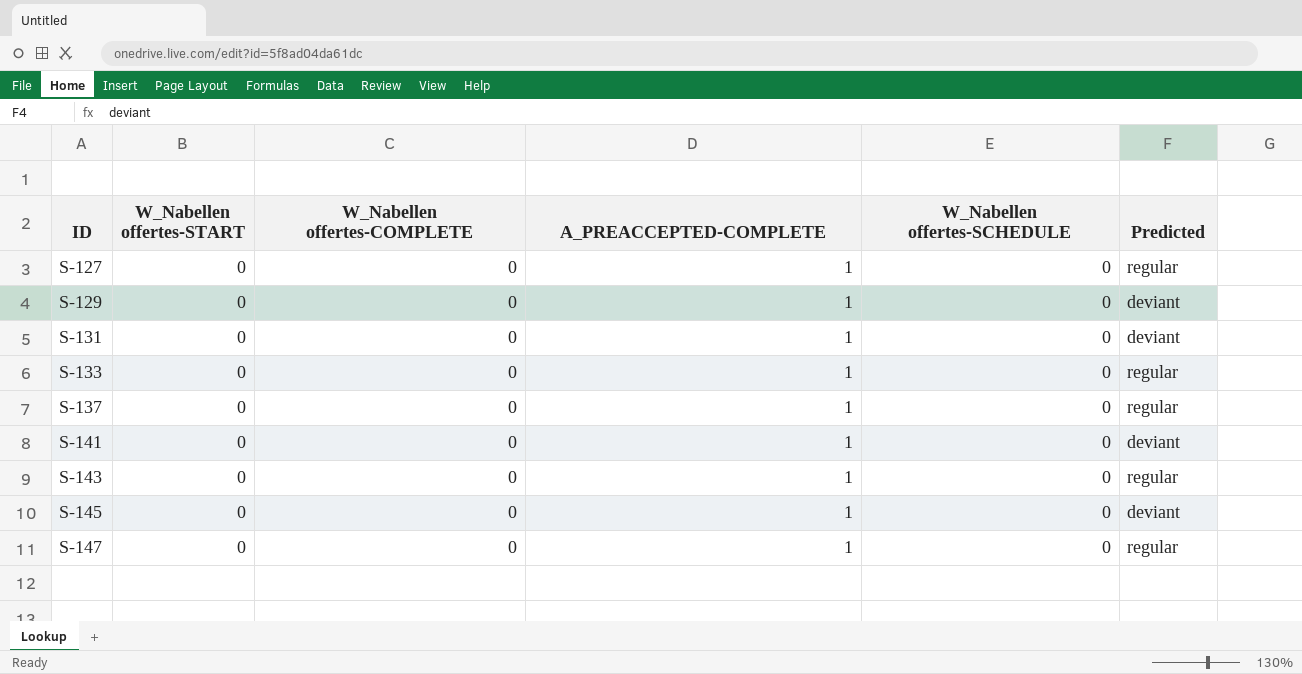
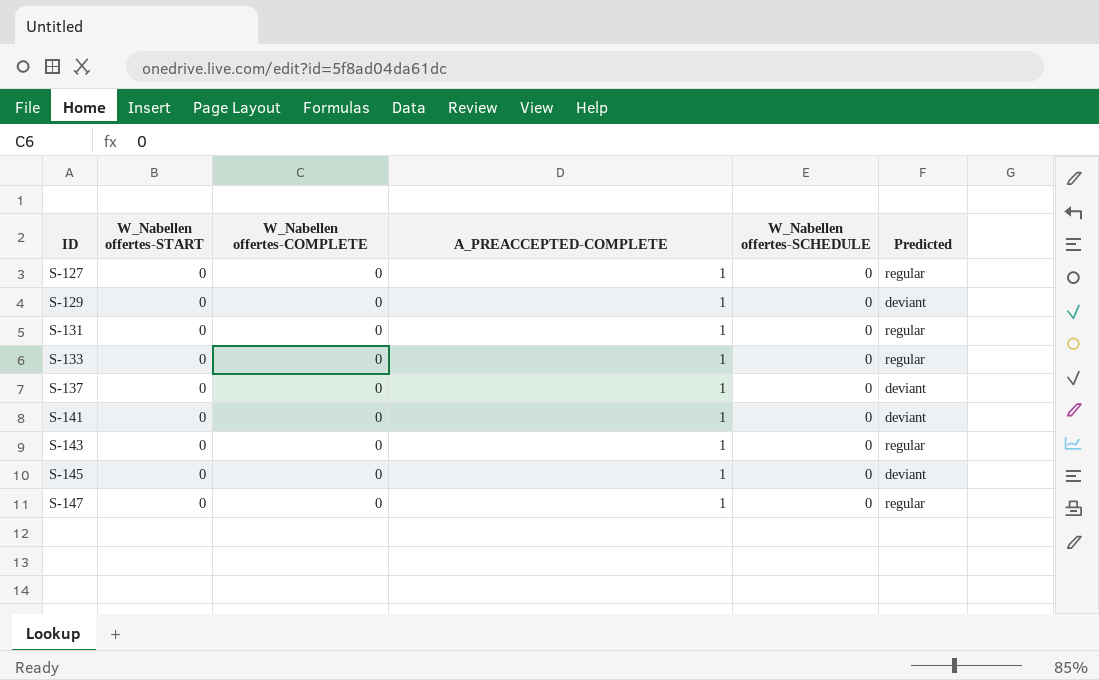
S-131 | Predicted: deviant -> regular
S-137 | Predicted: regular -> deviant

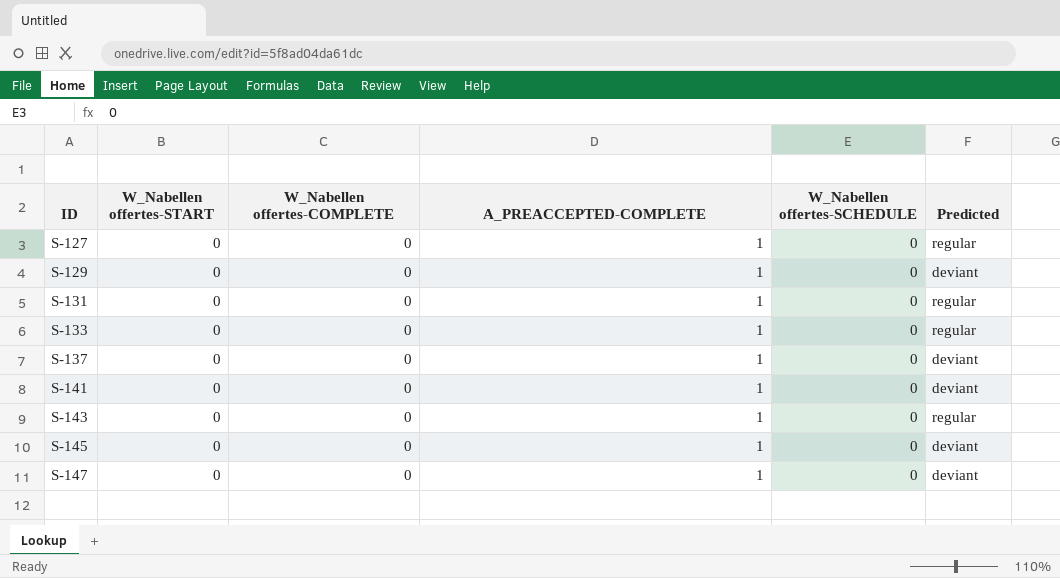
S-147 | Predicted: regular -> deviant

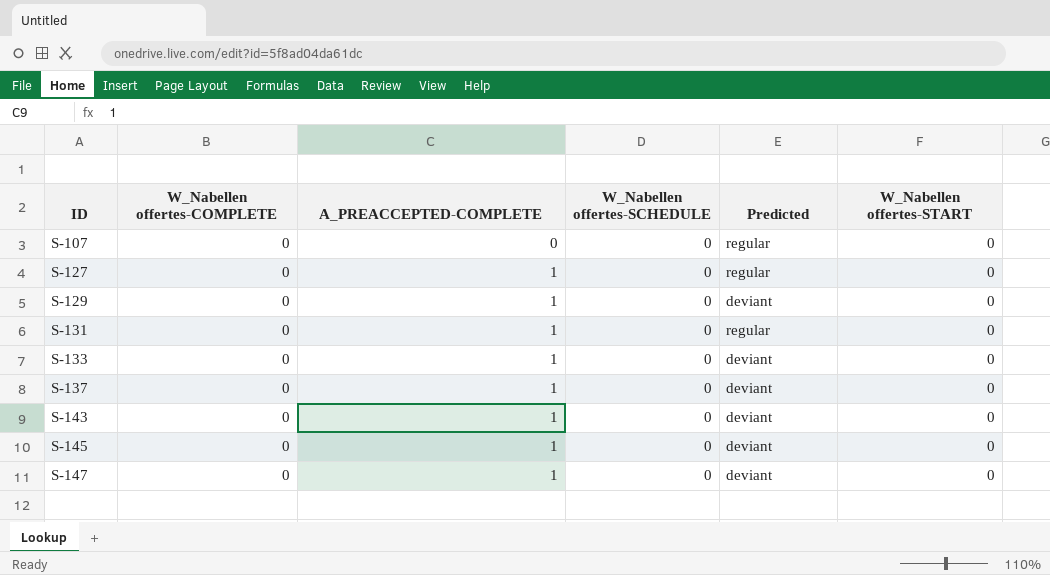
column W_Nabellen offertes-START | position: 2 -> 6
row S-141: 0 | 0 | 1 | 0 | deviant -> none
row S-107: none -> 0 | 0 | 0 | regular | 0
S-133 | Predicted: regular -> deviant
S-143 | Predicted: regular -> deviant

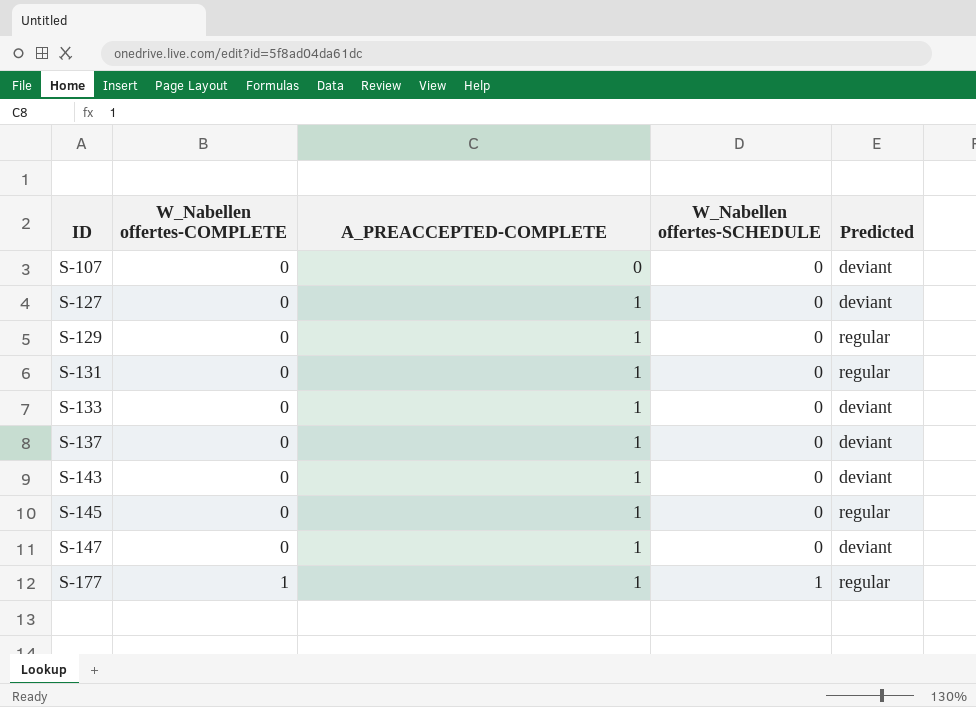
column W_Nabellen offertes-START | position: 6 -> none
S-107 | Predicted: regular -> deviant
S-127 | Predicted: regular -> deviant
S-129 | Predicted: deviant -> regular
S-145 | Predicted: deviant -> regular
row S-177: none -> 1 | 1 | 1 | regular

